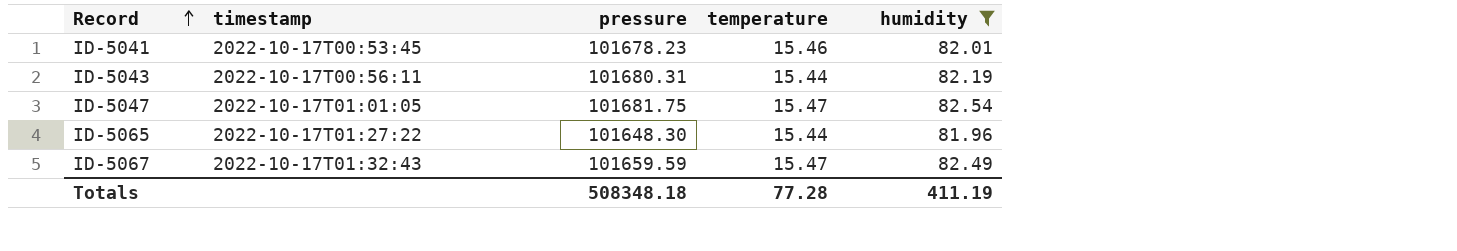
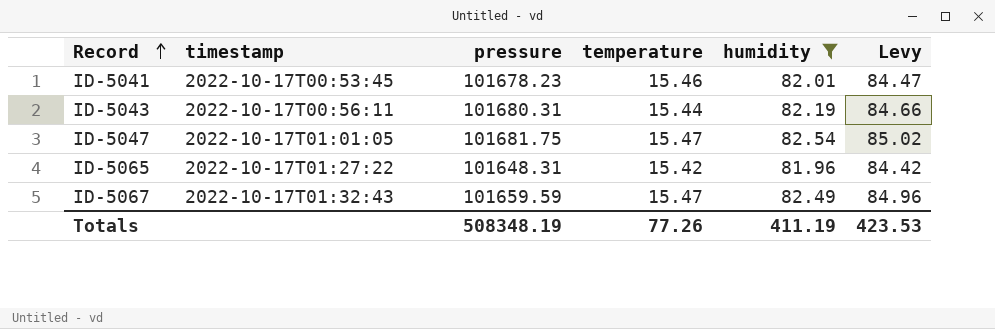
column Levy | formula: none -> [humidity] * 1.03
ID-5065 | pressure: 101648.30 -> 101648.31
ID-5065 | temperature: 15.44 -> 15.42
Totals | pressure: 508348.18 -> 508348.19
Totals | temperature: 77.28 -> 77.26

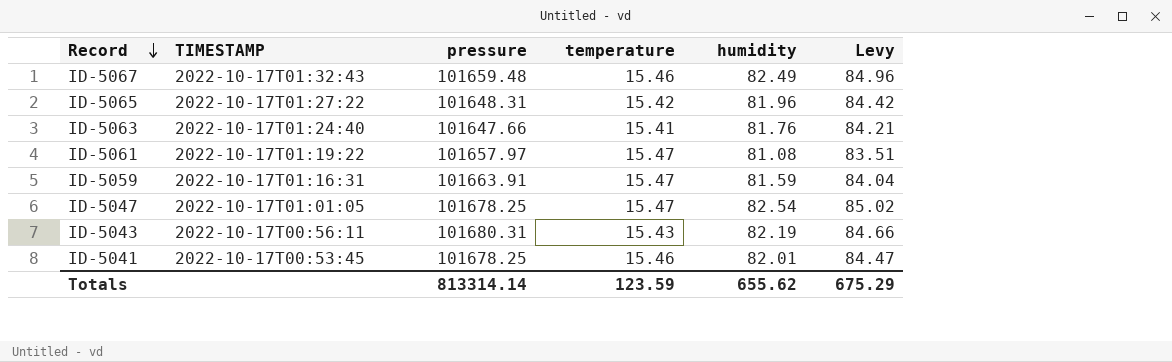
filter: humidity >= 81.96 -> none
row order: Record ascending -> Record descending
column name: timestamp -> TIMESTAMP
ID-5067 | pressure: 101659.59 -> 101659.48
ID-5067 | temperature: 15.47 -> 15.46
ID-5047 | pressure: 101681.75 -> 101678.25
ID-5043 | temperature: 15.44 -> 15.43
ID-5041 | pressure: 101678.23 -> 101678.25
Totals | pressure: 508348.19 -> 813314.14
Totals | temperature: 77.26 -> 123.59
Totals | humidity: 411.19 -> 655.62
Totals | Levy: 423.53 -> 675.29

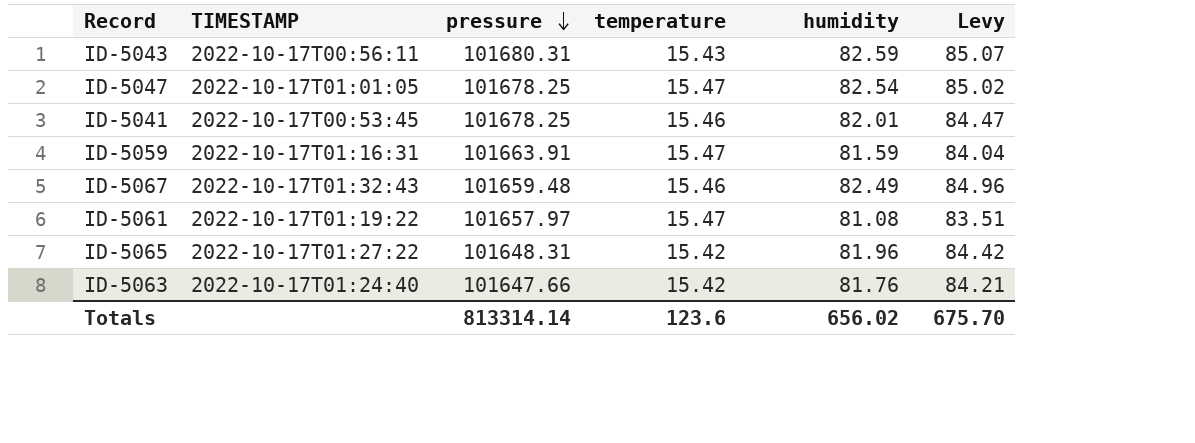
row order: Record descending -> pressure descending
ID-5043 | humidity: 82.19 -> 82.59
ID-5043 | Levy: 84.66 -> 85.07
ID-5063 | temperature: 15.41 -> 15.42
Totals | temperature: 123.59 -> 123.6
Totals | humidity: 655.62 -> 656.02
Totals | Levy: 675.29 -> 675.70

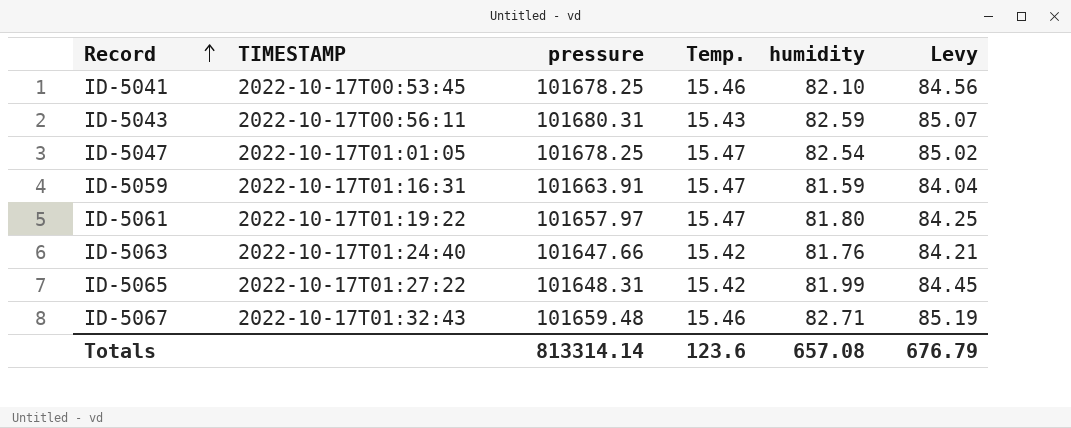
row order: pressure descending -> Record ascending
column name: temperature -> Temp.
ID-5041 | humidity: 82.01 -> 82.10
ID-5041 | Levy: 84.47 -> 84.56
ID-5061 | humidity: 81.08 -> 81.80
ID-5061 | Levy: 83.51 -> 84.25
ID-5065 | humidity: 81.96 -> 81.99
ID-5065 | Levy: 84.42 -> 84.45
ID-5067 | humidity: 82.49 -> 82.71
ID-5067 | Levy: 84.96 -> 85.19
Totals | humidity: 656.02 -> 657.08
Totals | Levy: 675.70 -> 676.79

